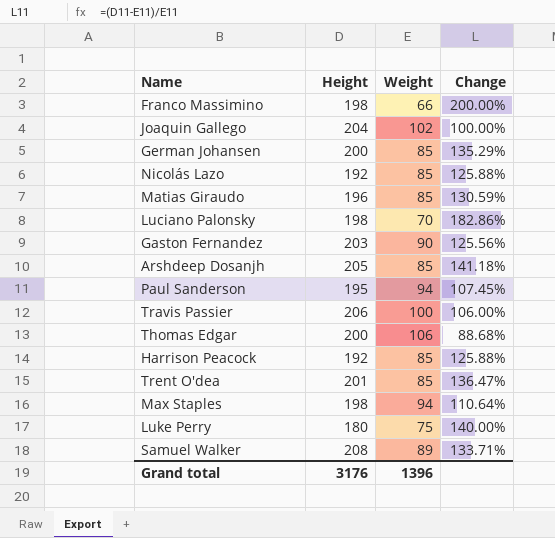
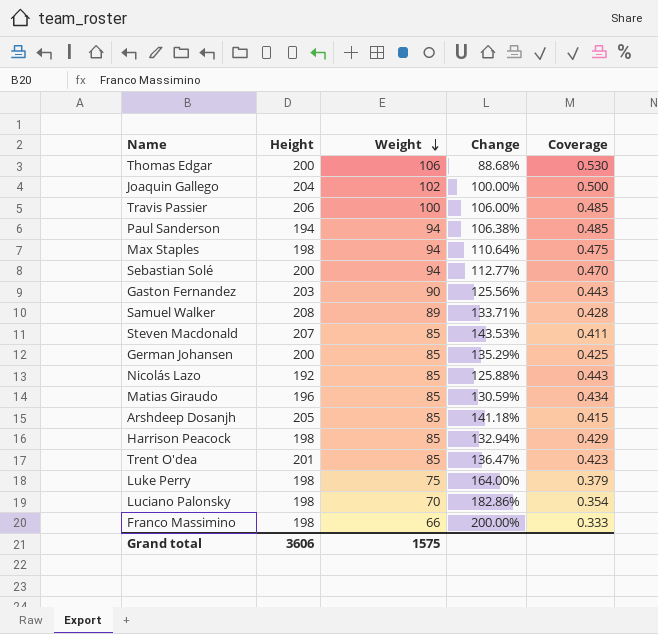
row order: none -> Weight descending
column Coverage | formula: none -> [Weight] / [Height]
Paul Sanderson | Height: 195 -> 194
Paul Sanderson | Change: 107.45% -> 106.38%
row Sebastian Solé: none -> 200 | 94 | 112.77% | 0.470
row Steven Macdonald: none -> 207 | 85 | 143.53% | 0.411
Harrison Peacock | Height: 192 -> 198
Harrison Peacock | Change: 125.88% -> 132.94%
Luke Perry | Height: 180 -> 198
Luke Perry | Change: 140.00% -> 164.00%
Grand total | Height: 3176 -> 3606
Grand total | Weight: 1396 -> 1575

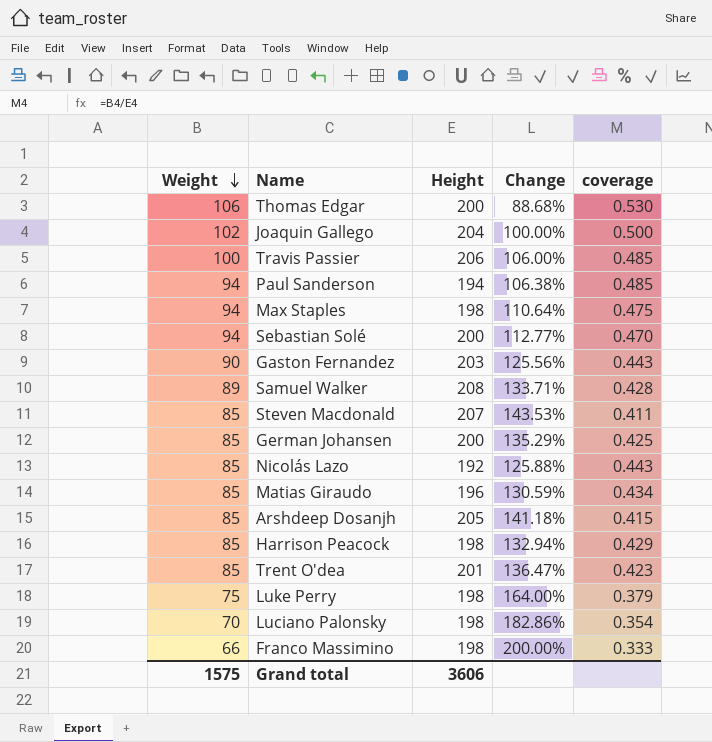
column Weight | position: 3 -> 1
column name: Coverage -> coverage

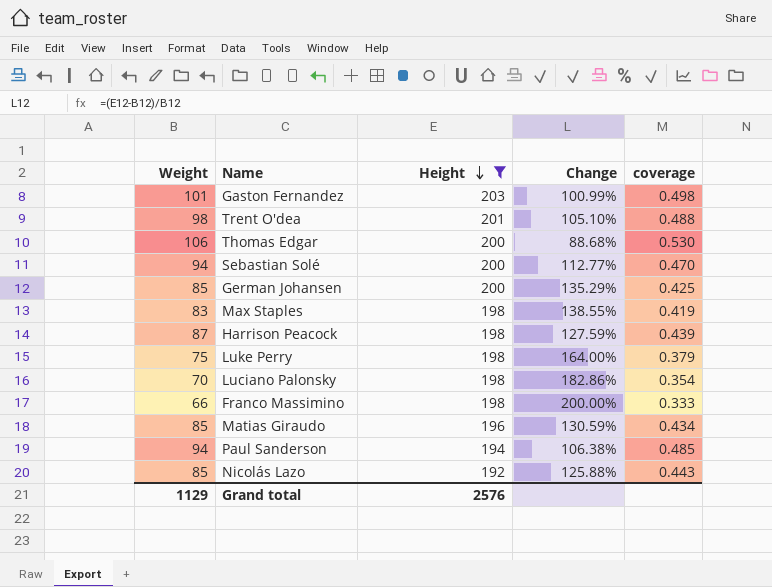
filter: none -> Height <= 203
row order: Weight descending -> Height descending
Gaston Fernandez | Weight: 90 -> 101
Gaston Fernandez | Change: 125.56% -> 100.99%
Gaston Fernandez | coverage: 0.443 -> 0.498
Trent O'dea | Weight: 85 -> 98
Trent O'dea | Change: 136.47% -> 105.10%
Trent O'dea | coverage: 0.423 -> 0.488
Max Staples | Weight: 94 -> 83
Max Staples | Change: 110.64% -> 138.55%
Max Staples | coverage: 0.475 -> 0.419
Harrison Peacock | Weight: 85 -> 87
Harrison Peacock | Change: 132.94% -> 127.59%
Harrison Peacock | coverage: 0.429 -> 0.439
Grand total | Weight: 1575 -> 1129
Grand total | Height: 3606 -> 2576

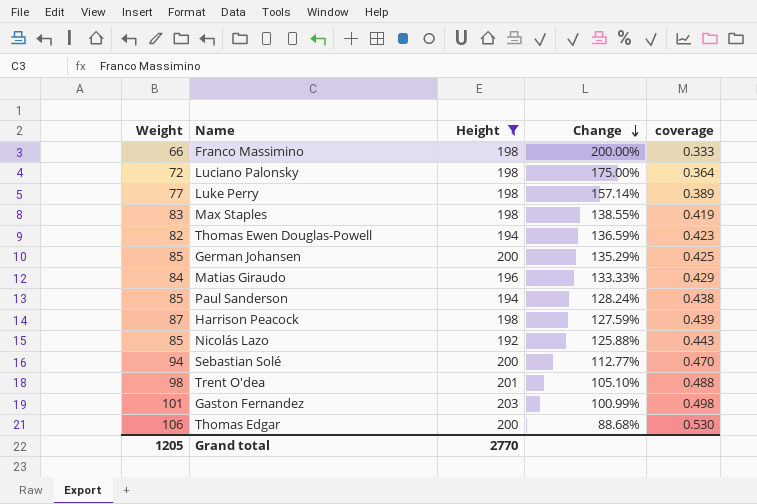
row order: Height descending -> Change descending
Luciano Palonsky | Weight: 70 -> 72
Luciano Palonsky | Change: 182.86% -> 175.00%
Luciano Palonsky | coverage: 0.354 -> 0.364
Luke Perry | Weight: 75 -> 77
Luke Perry | Change: 164.00% -> 157.14%
Luke Perry | coverage: 0.379 -> 0.389
row Thomas Ewen Douglas-Powell: none -> 82 | 194 | 136.59% | 0.423
Matias Giraudo | Weight: 85 -> 84
Matias Giraudo | Change: 130.59% -> 133.33%
Matias Giraudo | coverage: 0.434 -> 0.429
Paul Sanderson | Weight: 94 -> 85
Paul Sanderson | Change: 106.38% -> 128.24%
Paul Sanderson | coverage: 0.485 -> 0.438
Grand total | Weight: 1129 -> 1205
Grand total | Height: 2576 -> 2770

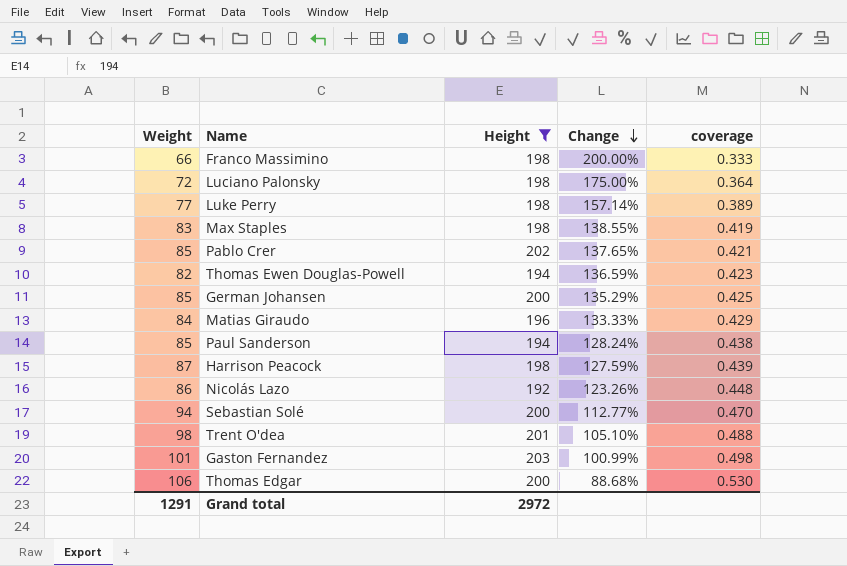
row Pablo Crer: none -> 85 | 202 | 137.65% | 0.421
Nicolás Lazo | Weight: 85 -> 86
Nicolás Lazo | Change: 125.88% -> 123.26%
Nicolás Lazo | coverage: 0.443 -> 0.448
Grand total | Weight: 1205 -> 1291
Grand total | Height: 2770 -> 2972

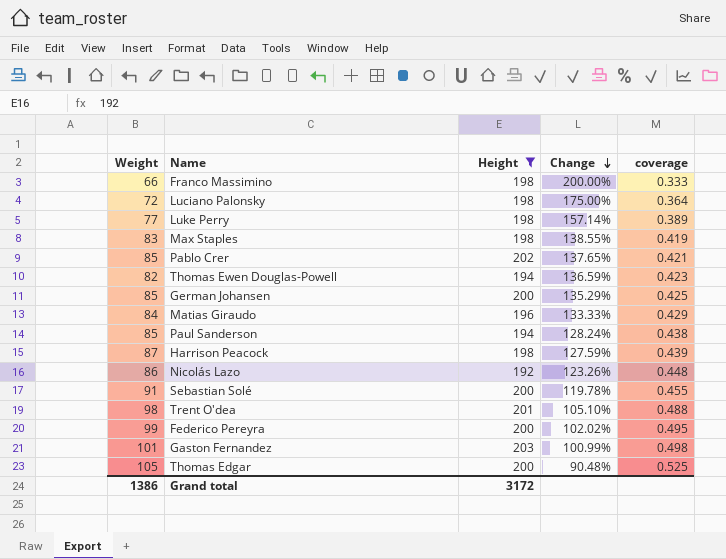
Sebastian Solé | Weight: 94 -> 91
Sebastian Solé | Change: 112.77% -> 119.78%
Sebastian Solé | coverage: 0.470 -> 0.455
row Federico Pereyra: none -> 99 | 200 | 102.02% | 0.495
Thomas Edgar | Weight: 106 -> 105
Thomas Edgar | Change: 88.68% -> 90.48%
Thomas Edgar | coverage: 0.530 -> 0.525
Grand total | Weight: 1291 -> 1386
Grand total | Height: 2972 -> 3172

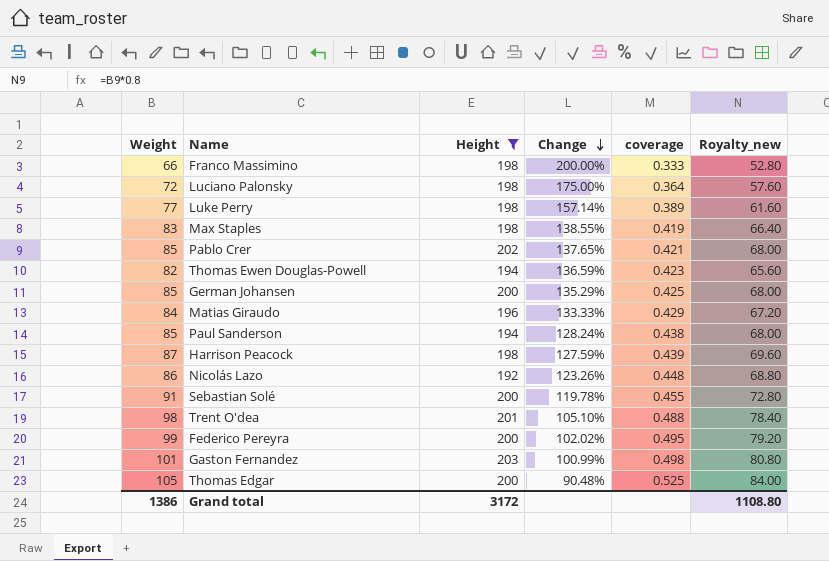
column Royalty_new | formula: none -> [Weight] * 0.8

